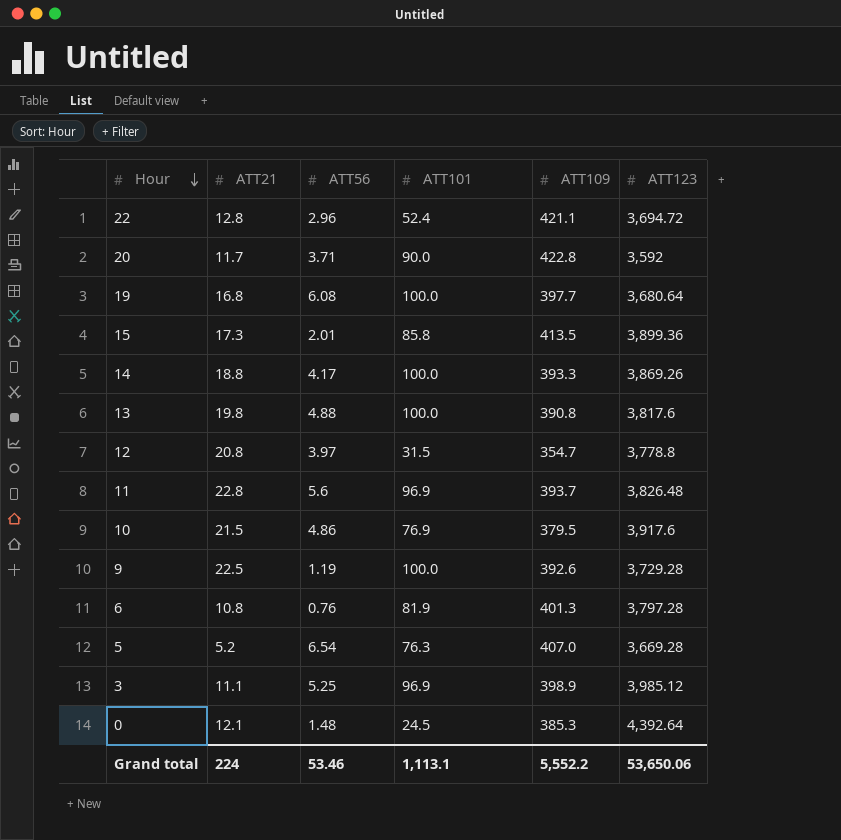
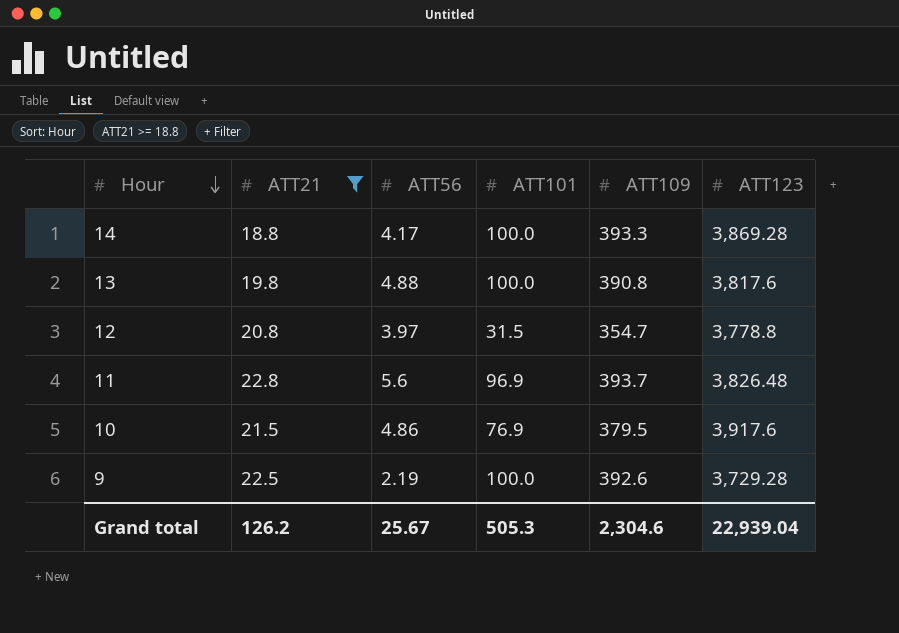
filter: none -> ATT21 >= 18.8
14 | ATT123: 3,869.26 -> 3,869.28
9 | ATT56: 1.19 -> 2.19
Grand total | ATT21: 224 -> 126.2
Grand total | ATT56: 53.46 -> 25.67
Grand total | ATT101: 1,113.1 -> 505.3
Grand total | ATT109: 5,552.2 -> 2,304.6
Grand total | ATT123: 53,650.06 -> 22,939.04

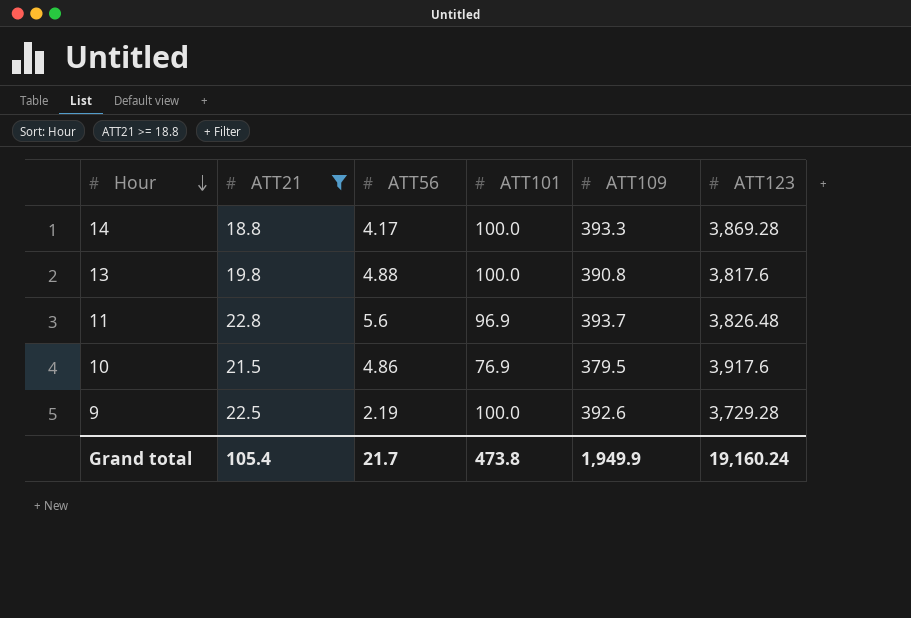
row 12: 20.8 | 3.97 | 31.5 | 354.7 | 3,778.8 -> none
Grand total | ATT21: 126.2 -> 105.4
Grand total | ATT56: 25.67 -> 21.7
Grand total | ATT101: 505.3 -> 473.8
Grand total | ATT109: 2,304.6 -> 1,949.9
Grand total | ATT123: 22,939.04 -> 19,160.24

